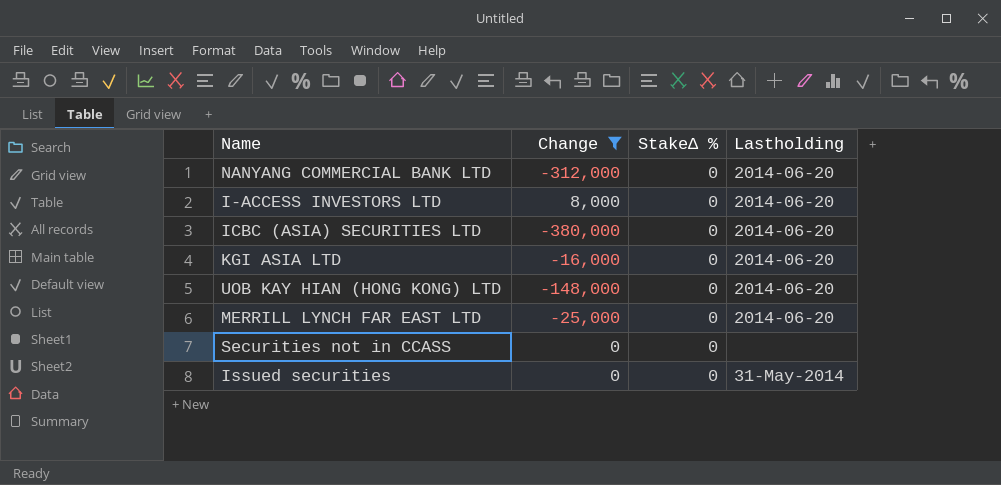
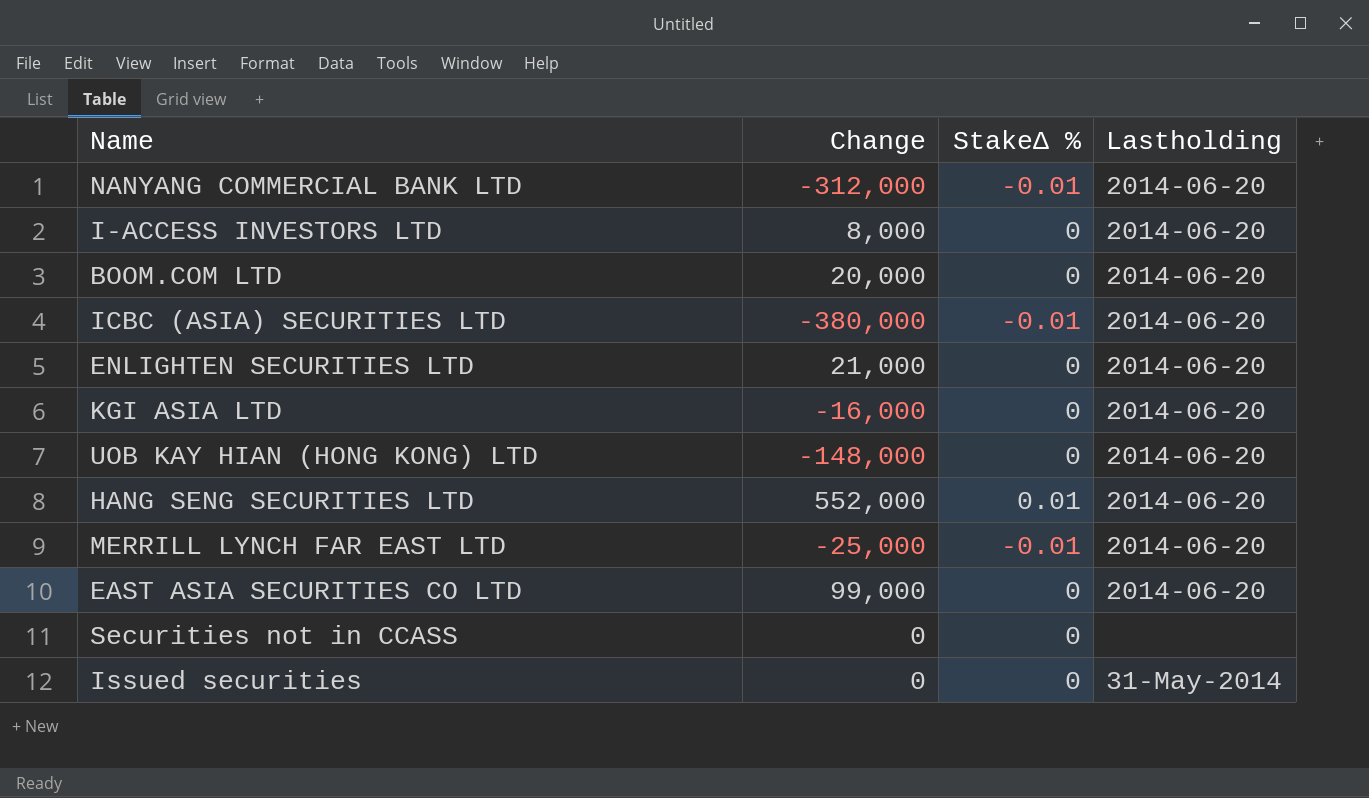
filter: Change <= 8,000 -> none
NANYANG COMMERCIAL BANK LTD | StakeΔ %: 0 -> -0.01
ICBC (ASIA) SECURITIES LTD | StakeΔ %: 0 -> -0.01
MERRILL LYNCH FAR EAST LTD | StakeΔ %: 0 -> -0.01

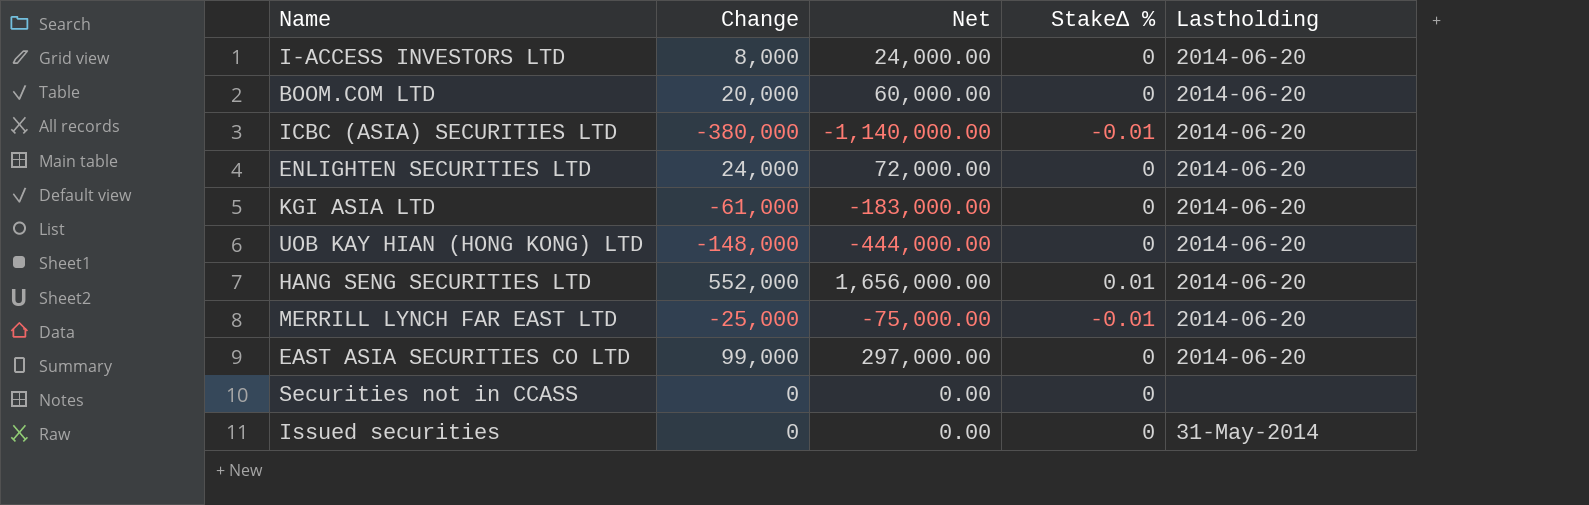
column Net | formula: none -> [Change] * 3
row NANYANG COMMERCIAL BANK LTD: -312,000 | -0.01 | 2014-06-20 -> none
ENLIGHTEN SECURITIES LTD | Change: 21,000 -> 24,000
KGI ASIA LTD | Change: -16,000 -> -61,000

